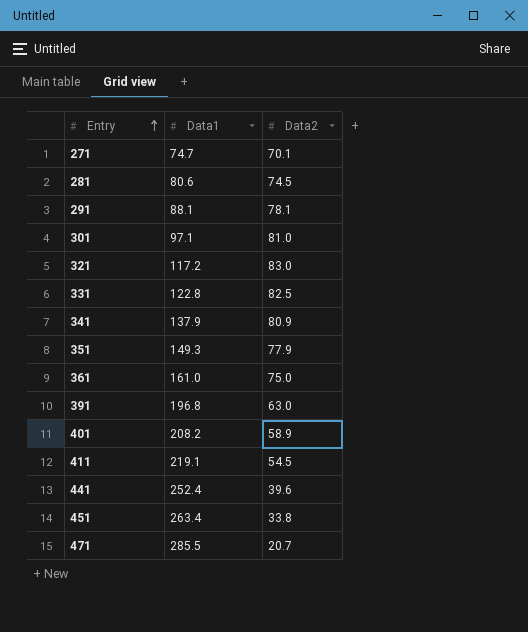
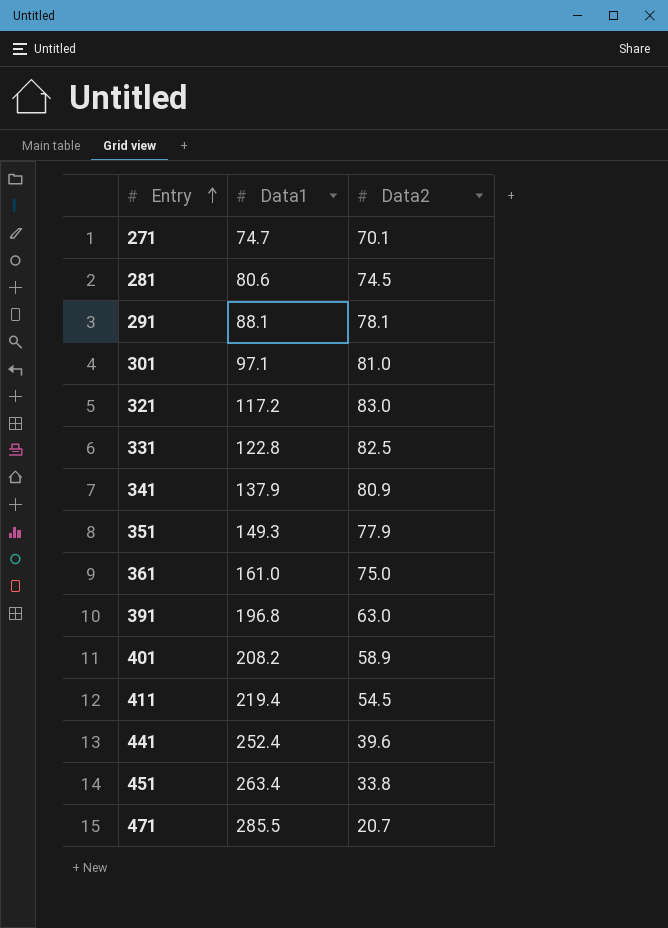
411 | Data1: 219.1 -> 219.4

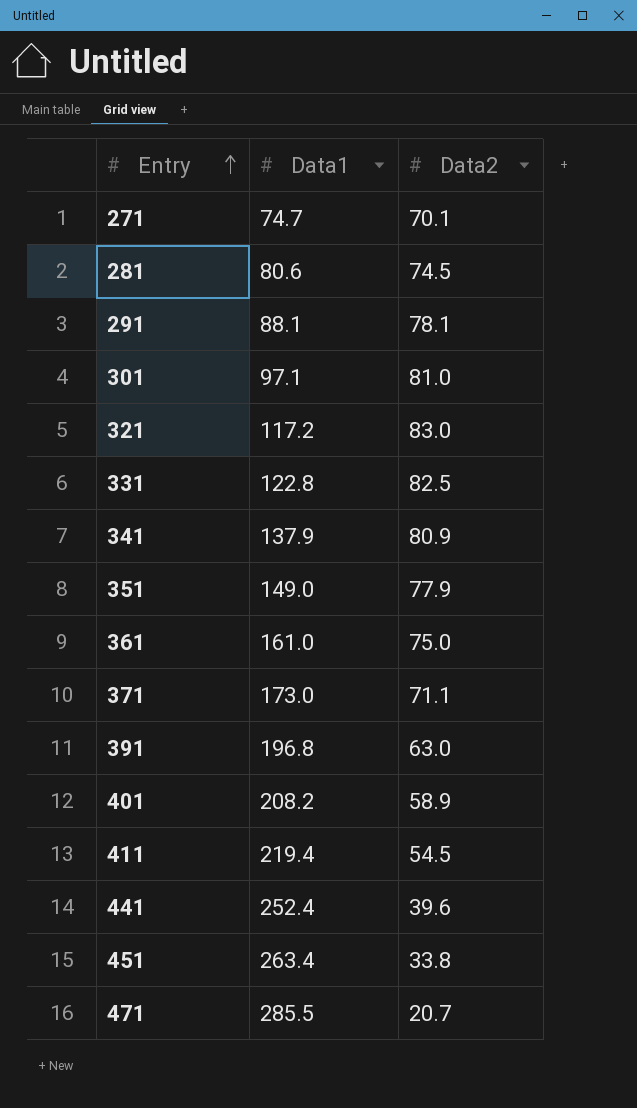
351 | Data1: 149.3 -> 149.0
row 371: none -> 173.0 | 71.1

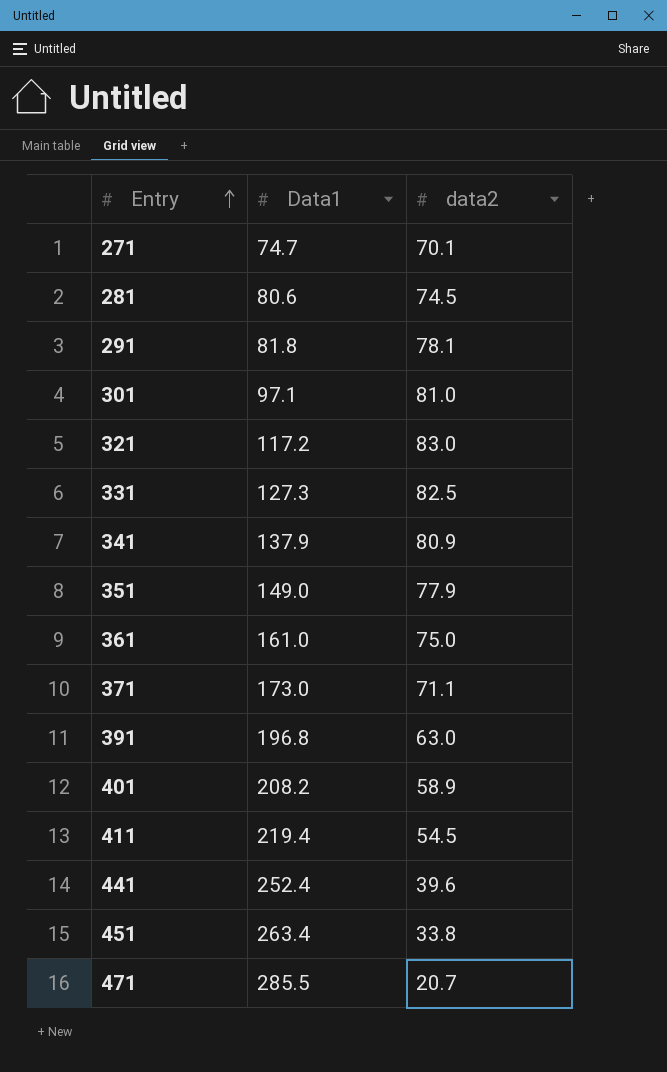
column name: Data2 -> data2
291 | Data1: 88.1 -> 81.8
331 | Data1: 122.8 -> 127.3

